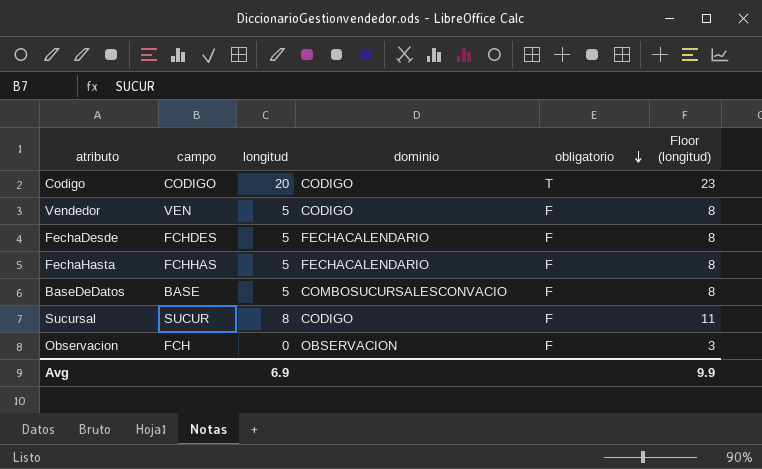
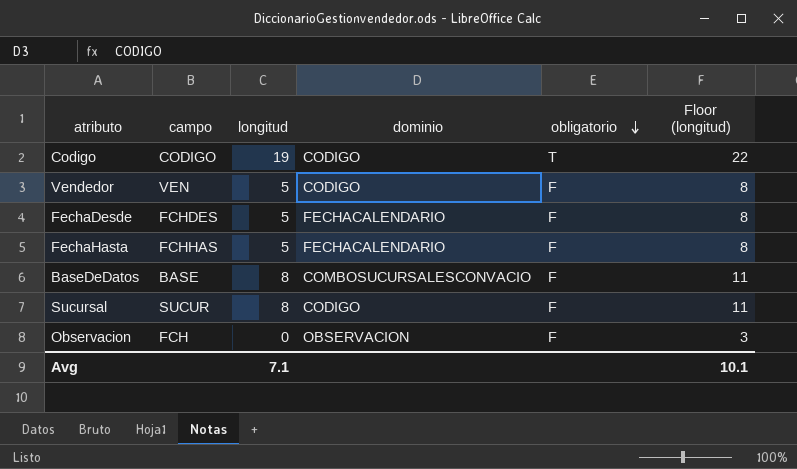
Codigo | longitud: 20 -> 19
Codigo | Floor (longitud): 23 -> 22
BaseDeDatos | longitud: 5 -> 8
BaseDeDatos | Floor (longitud): 8 -> 11
Avg | longitud: 6.9 -> 7.1
Avg | Floor (longitud): 9.9 -> 10.1

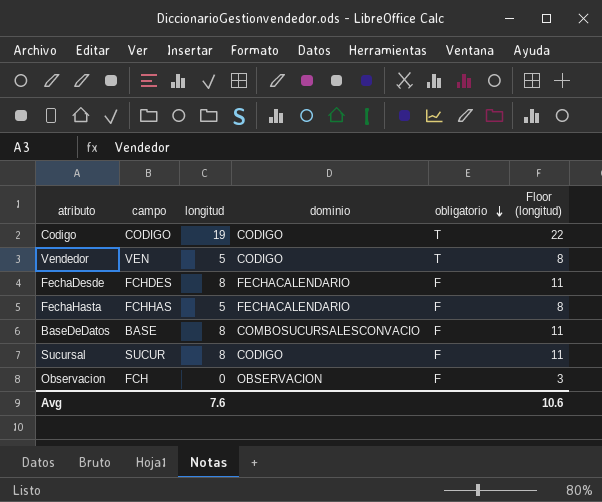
Vendedor | obligatorio: F -> T
FechaDesde | longitud: 5 -> 8
FechaDesde | Floor (longitud): 8 -> 11
Avg | longitud: 7.1 -> 7.6
Avg | Floor (longitud): 10.1 -> 10.6

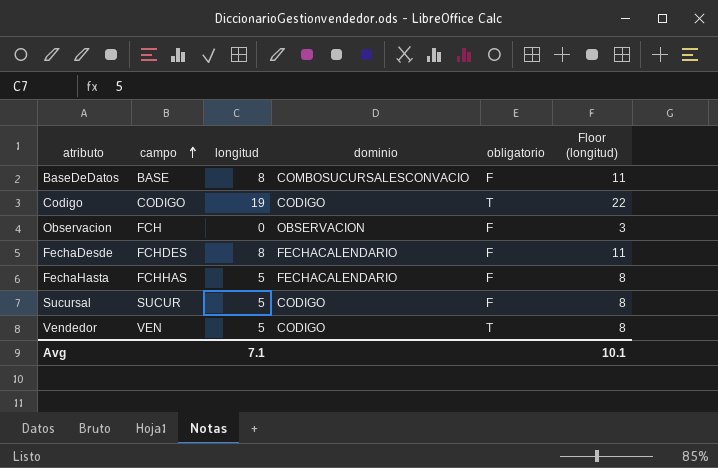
row order: obligatorio descending -> campo ascending
Sucursal | longitud: 8 -> 5
Sucursal | Floor (longitud): 11 -> 8
Avg | longitud: 7.6 -> 7.1
Avg | Floor (longitud): 10.6 -> 10.1

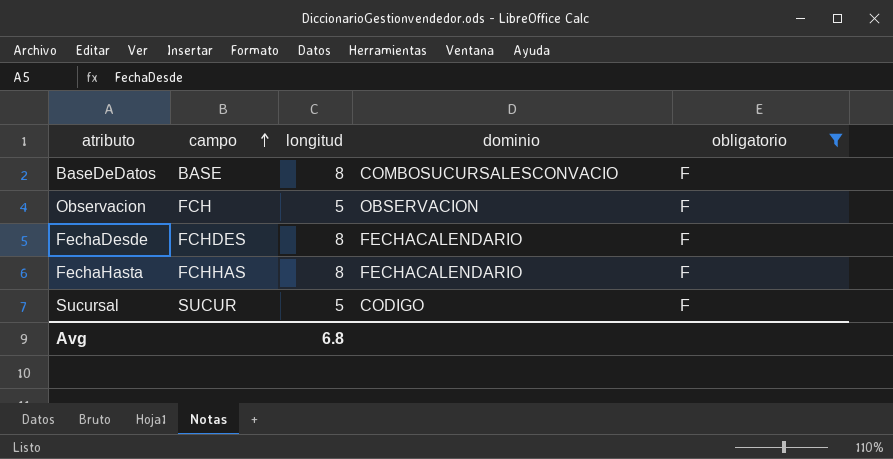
filter: none -> obligatorio = F
column Floor (longitud) | formula: [longitud] + 3 -> none
Observacion | longitud: 0 -> 5
FechaHasta | longitud: 5 -> 8
Avg | longitud: 7.1 -> 6.8

